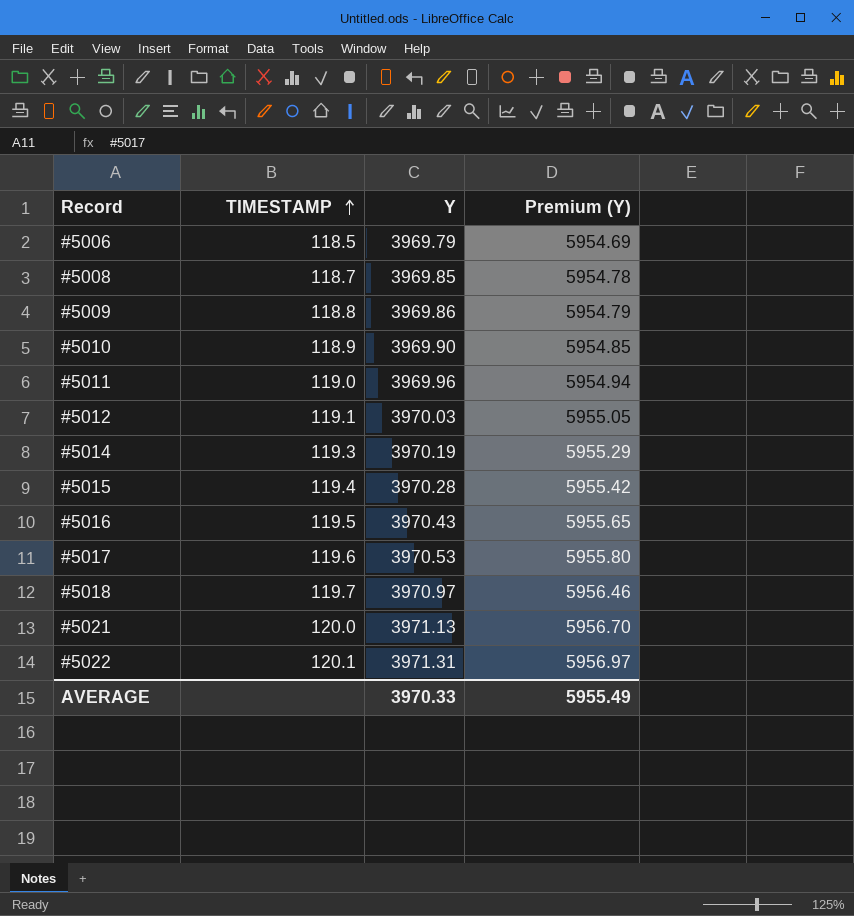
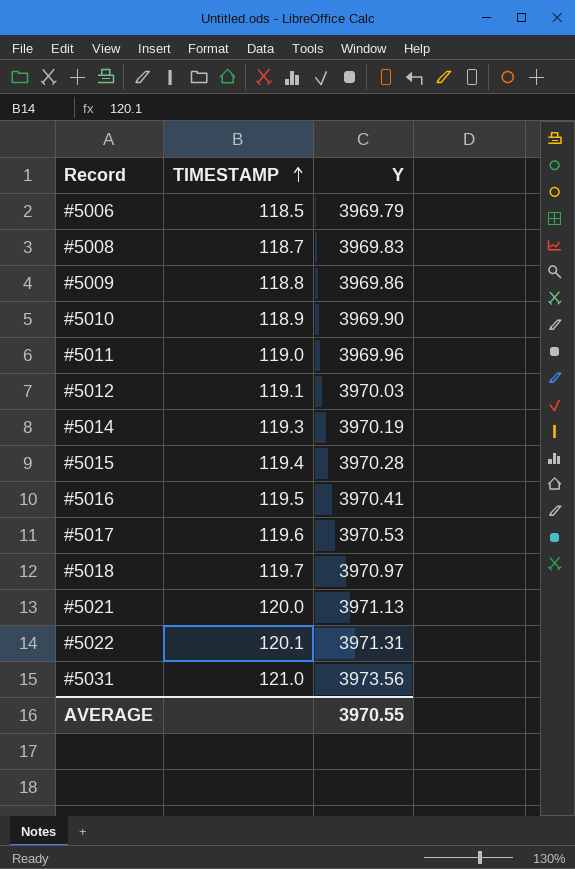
column Premium (Y) | formula: [Y] * 1.5 -> none
#5008 | Y: 3969.85 -> 3969.83
#5016 | Y: 3970.43 -> 3970.41
row #5031: none -> 121.0 | 3973.56
AVERAGE | Y: 3970.33 -> 3970.55

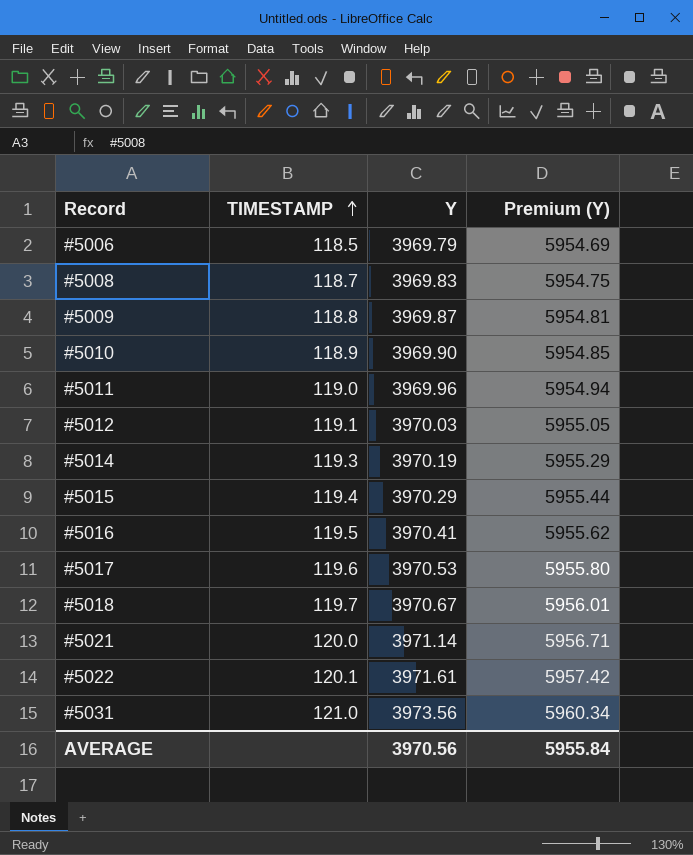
column Premium (Y) | formula: none -> [Y] * 1.5
#5009 | Y: 3969.86 -> 3969.87
#5015 | Y: 3970.28 -> 3970.29
#5018 | Y: 3970.97 -> 3970.67
#5021 | Y: 3971.13 -> 3971.14
#5022 | Y: 3971.31 -> 3971.61
AVERAGE | Y: 3970.55 -> 3970.56

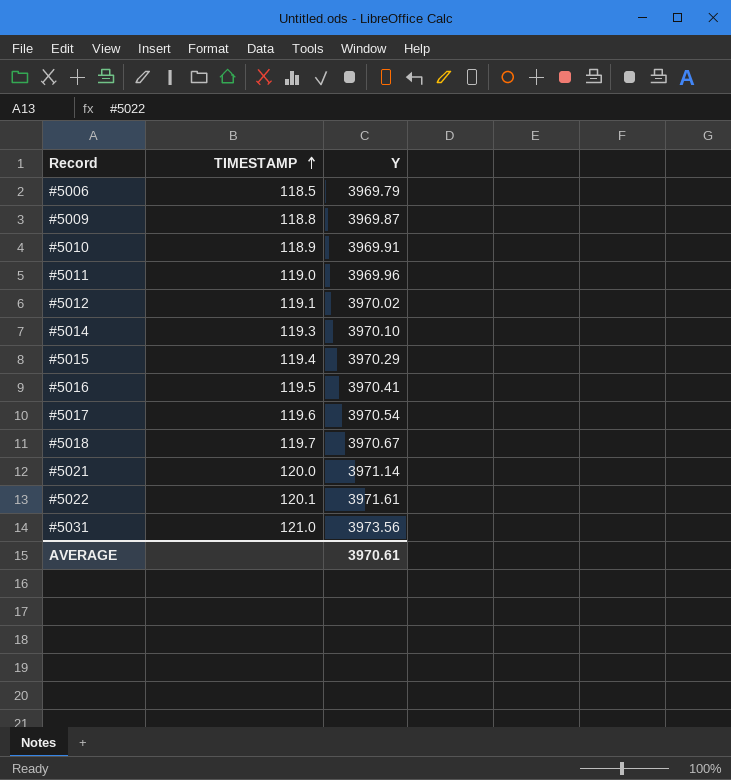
column Premium (Y) | formula: [Y] * 1.5 -> none
row #5008: 118.7 | 3969.83 | 5954.75 -> none
#5010 | Y: 3969.90 -> 3969.91
#5012 | Y: 3970.03 -> 3970.02
#5014 | Y: 3970.19 -> 3970.10
#5017 | Y: 3970.53 -> 3970.54
AVERAGE | Y: 3970.56 -> 3970.61

